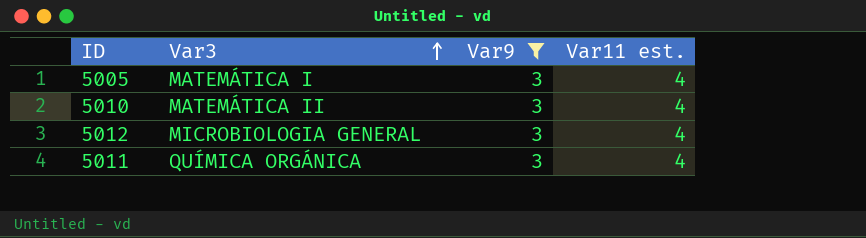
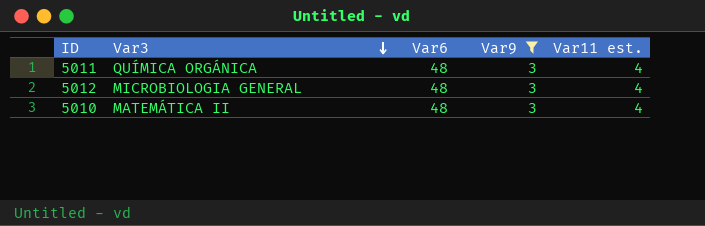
row order: Var3 ascending -> Var3 descending
column Var6 | position: none -> 3
row 5005: MATEMÁTICA I | 3 | 4 -> none

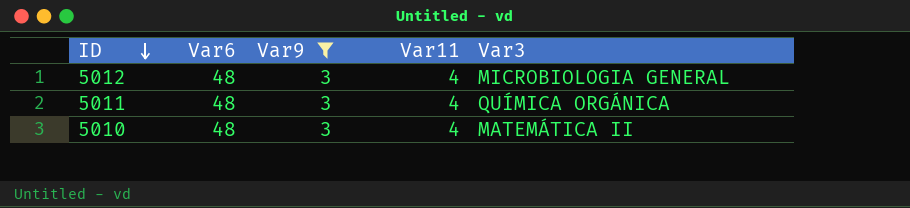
row order: Var3 descending -> ID descending
column name: Var11 est. -> Var11
column Var3 | position: 2 -> 5

